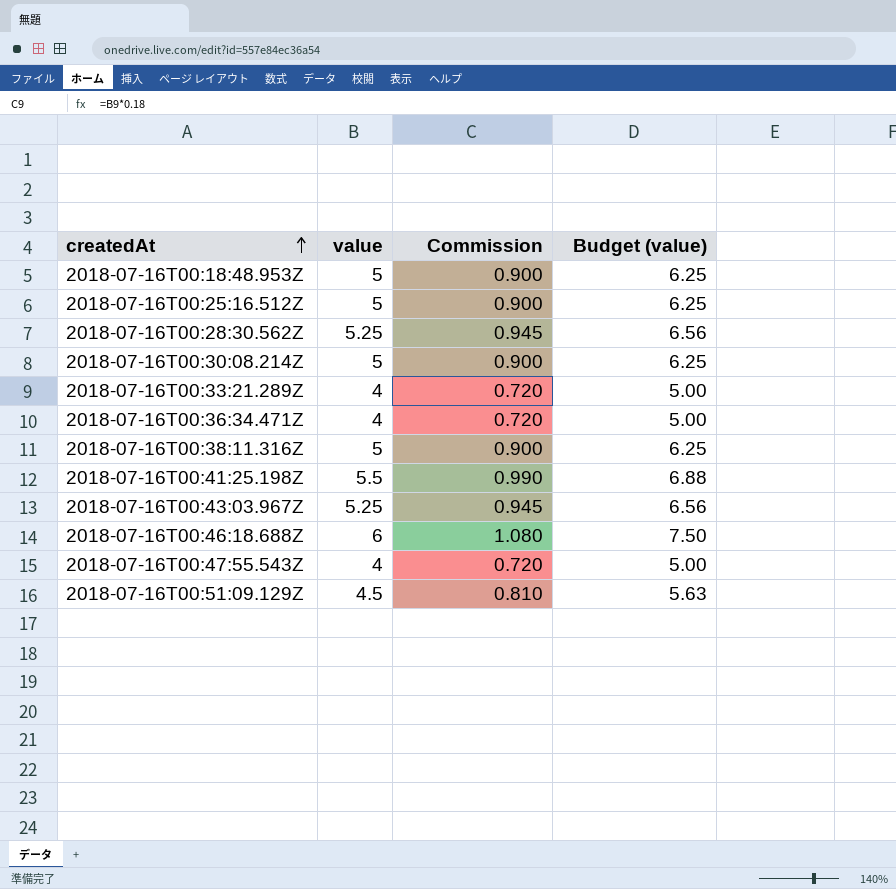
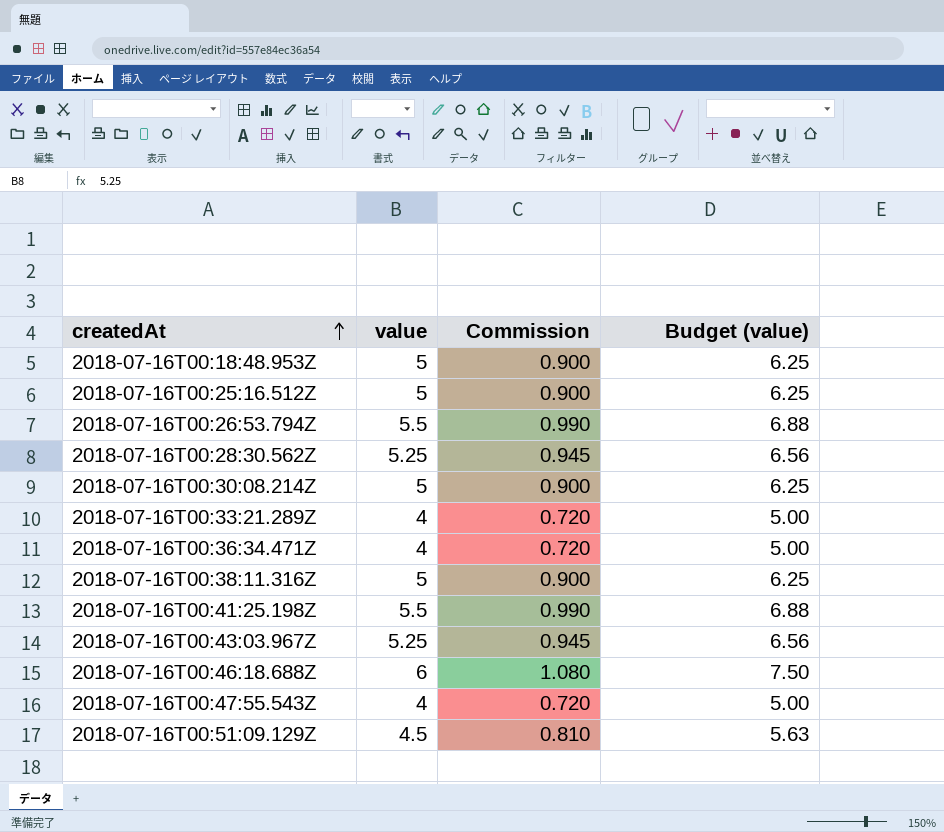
row 2018-07-16T00:26:53.794Z: none -> 5.5 | 0.990 | 6.88

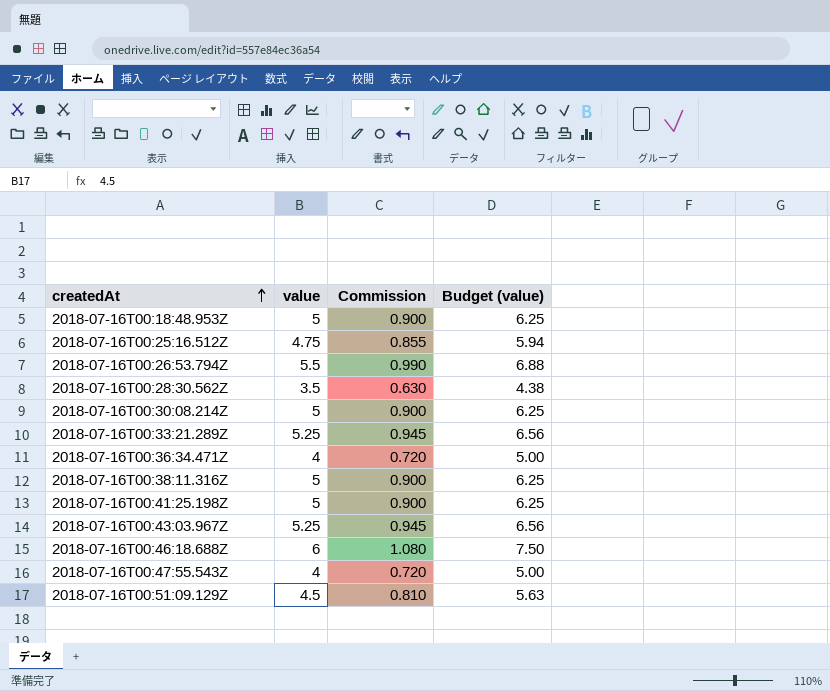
2018-07-16T00:25:16.512Z | value: 5 -> 4.75
2018-07-16T00:25:16.512Z | Commission: 0.900 -> 0.855
2018-07-16T00:25:16.512Z | Budget (value): 6.25 -> 5.94
2018-07-16T00:28:30.562Z | value: 5.25 -> 3.5
2018-07-16T00:28:30.562Z | Commission: 0.945 -> 0.630
2018-07-16T00:28:30.562Z | Budget (value): 6.56 -> 4.38
2018-07-16T00:33:21.289Z | value: 4 -> 5.25
2018-07-16T00:33:21.289Z | Commission: 0.720 -> 0.945
2018-07-16T00:33:21.289Z | Budget (value): 5.00 -> 6.56
2018-07-16T00:41:25.198Z | value: 5.5 -> 5
2018-07-16T00:41:25.198Z | Commission: 0.990 -> 0.900
2018-07-16T00:41:25.198Z | Budget (value): 6.88 -> 6.25

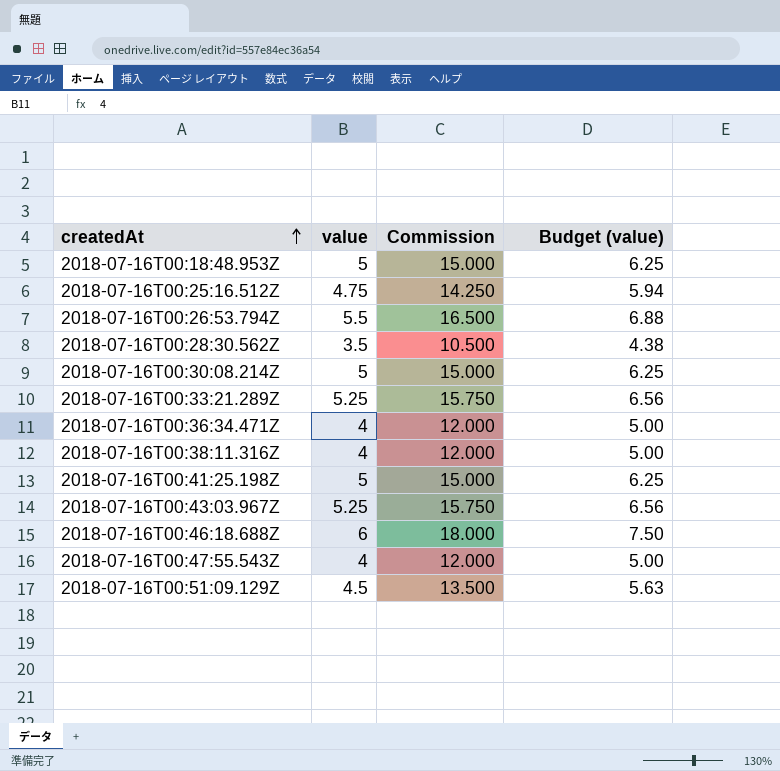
column Commission | formula: [value] * 0.18 -> [value] * 3
2018-07-16T00:38:11.316Z | value: 5 -> 4
2018-07-16T00:38:11.316Z | Budget (value): 6.25 -> 5.00

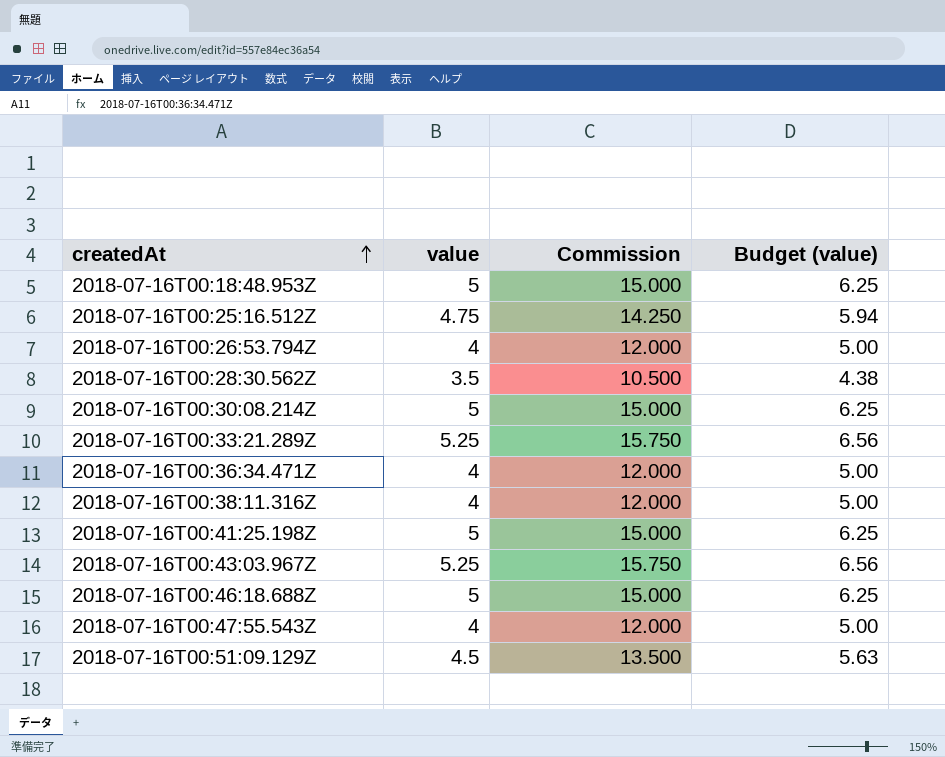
2018-07-16T00:26:53.794Z | value: 5.5 -> 4
2018-07-16T00:26:53.794Z | Commission: 16.500 -> 12.000
2018-07-16T00:26:53.794Z | Budget (value): 6.88 -> 5.00
2018-07-16T00:46:18.688Z | value: 6 -> 5
2018-07-16T00:46:18.688Z | Commission: 18.000 -> 15.000
2018-07-16T00:46:18.688Z | Budget (value): 7.50 -> 6.25

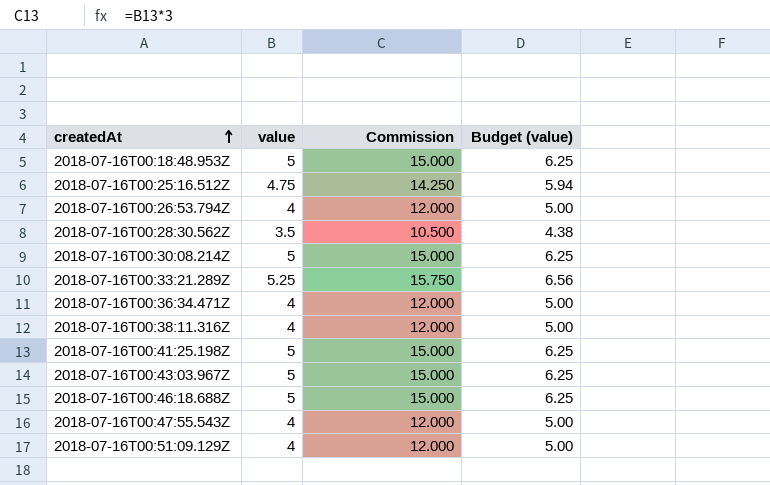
2018-07-16T00:43:03.967Z | value: 5.25 -> 5
2018-07-16T00:43:03.967Z | Commission: 15.750 -> 15.000
2018-07-16T00:43:03.967Z | Budget (value): 6.56 -> 6.25
2018-07-16T00:51:09.129Z | value: 4.5 -> 4
2018-07-16T00:51:09.129Z | Commission: 13.500 -> 12.000
2018-07-16T00:51:09.129Z | Budget (value): 5.63 -> 5.00

